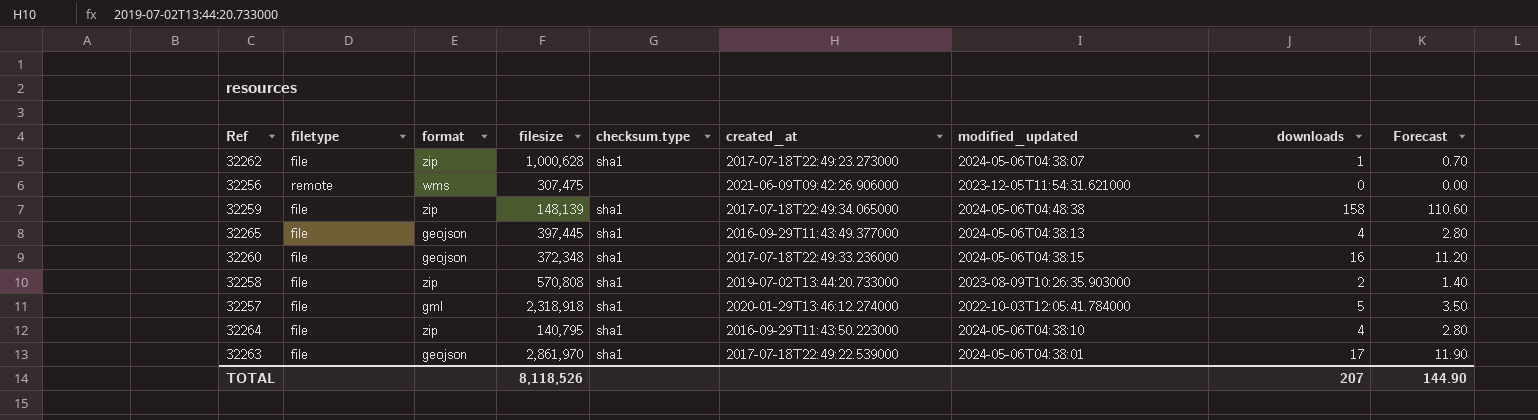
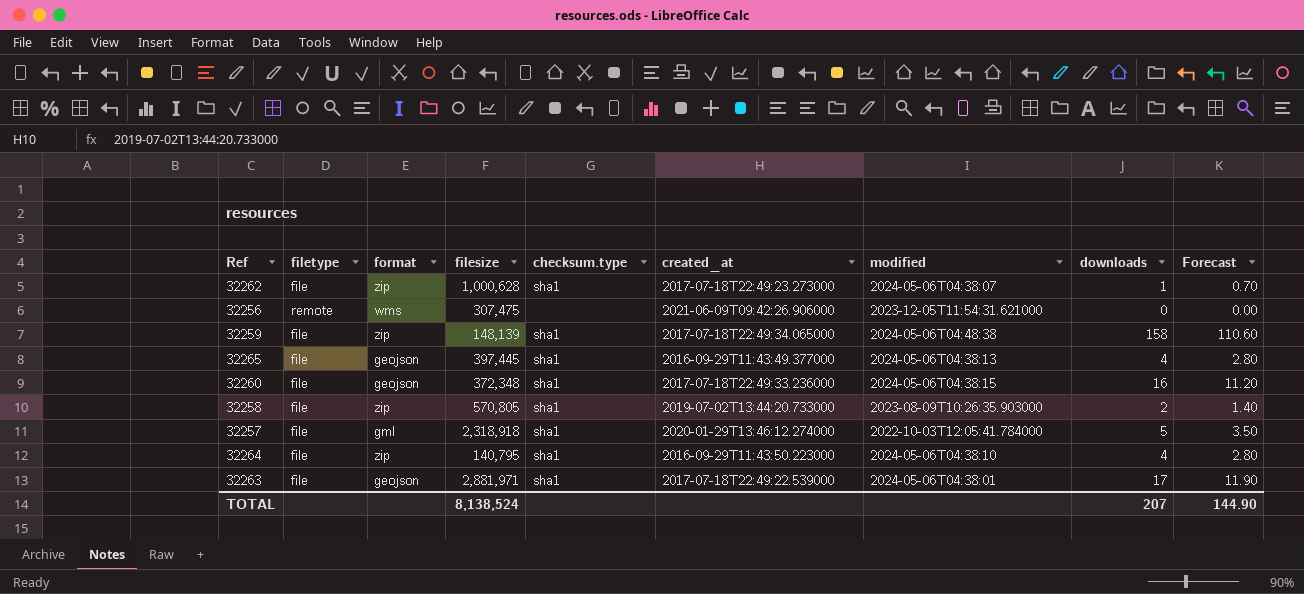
column name: modified_updated -> modified
32258 | filesize: 570,808 -> 570,805
32263 | filesize: 2,861,970 -> 2,881,971
TOTAL | filesize: 8,118,526 -> 8,138,524

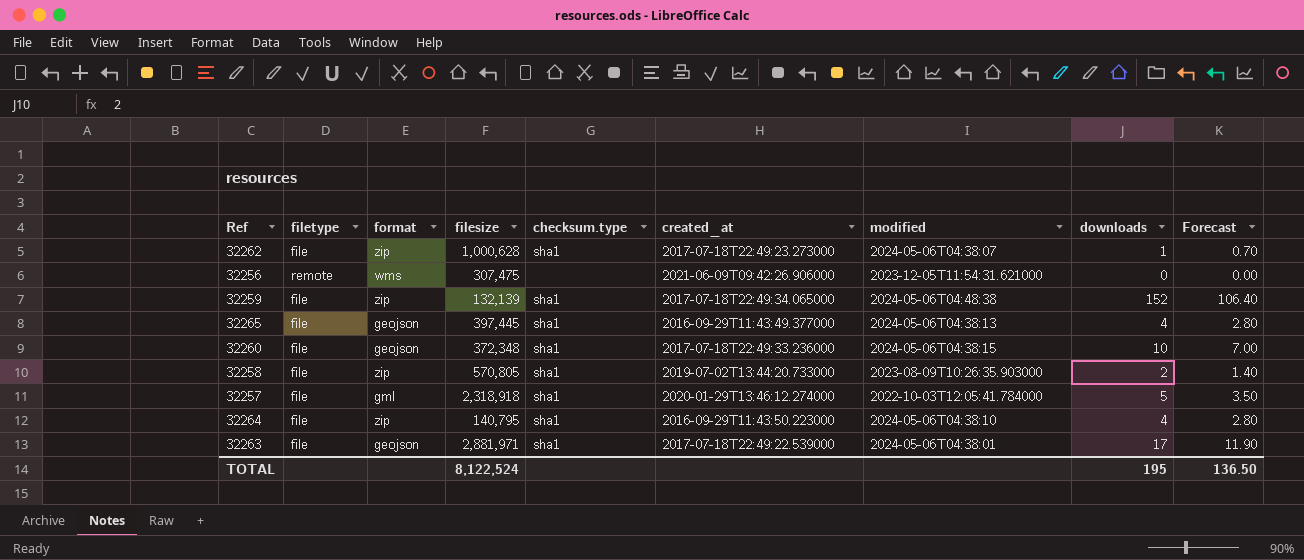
32259 | filesize: 148,139 -> 132,139
32259 | downloads: 158 -> 152
32259 | Forecast: 110.60 -> 106.40
32260 | downloads: 16 -> 10
32260 | Forecast: 11.20 -> 7.00
TOTAL | filesize: 8,138,524 -> 8,122,524
TOTAL | downloads: 207 -> 195
TOTAL | Forecast: 144.90 -> 136.50

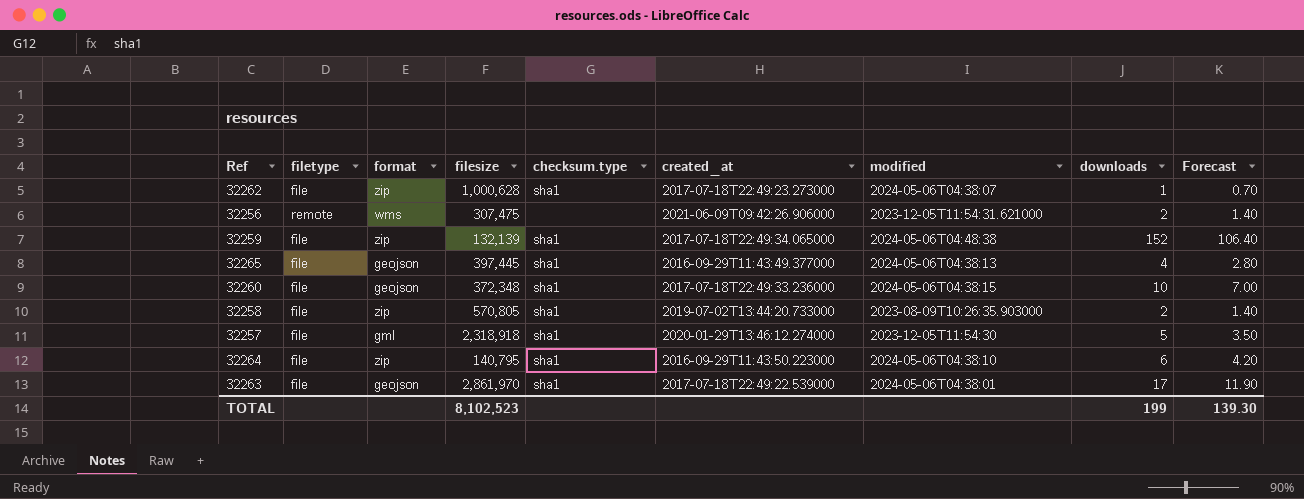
32256 | downloads: 0 -> 2
32256 | Forecast: 0.00 -> 1.40
32257 | modified: 2022-10-03T12:05:41.784000 -> 2023-12-05T11:54:30
32264 | downloads: 4 -> 6
32264 | Forecast: 2.80 -> 4.20
32263 | filesize: 2,881,971 -> 2,861,970
TOTAL | filesize: 8,122,524 -> 8,102,523
TOTAL | downloads: 195 -> 199
TOTAL | Forecast: 136.50 -> 139.30

